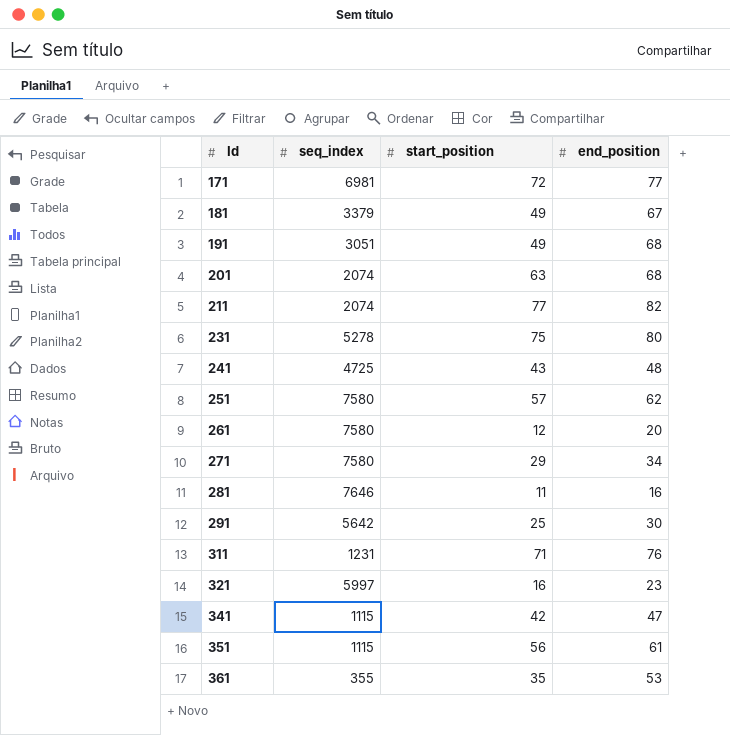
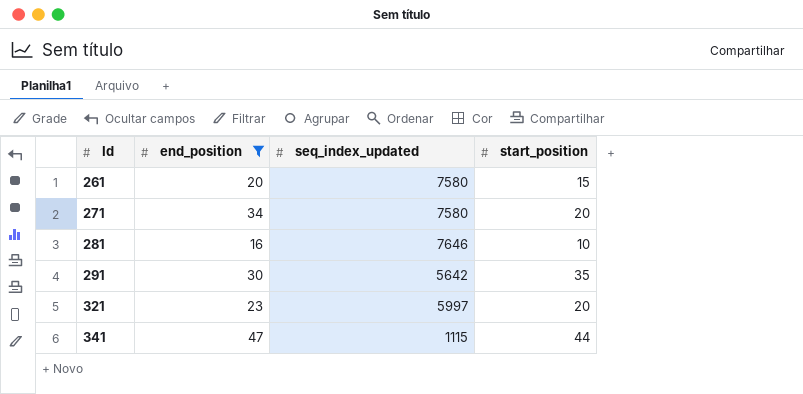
filter: none -> end_position <= 47
column end_position | position: 4 -> 2
column name: seq_index -> seq_index_updated
261 | start_position: 12 -> 15
271 | start_position: 29 -> 20
281 | start_position: 11 -> 10
291 | start_position: 25 -> 35
321 | start_position: 16 -> 20
341 | start_position: 42 -> 44

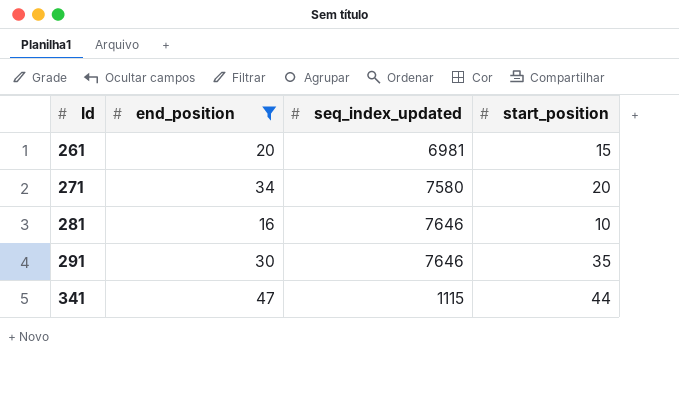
row 321: 23 | 5997 | 20 -> none
261 | seq_index_updated: 7580 -> 6981
291 | seq_index_updated: 5642 -> 7646

